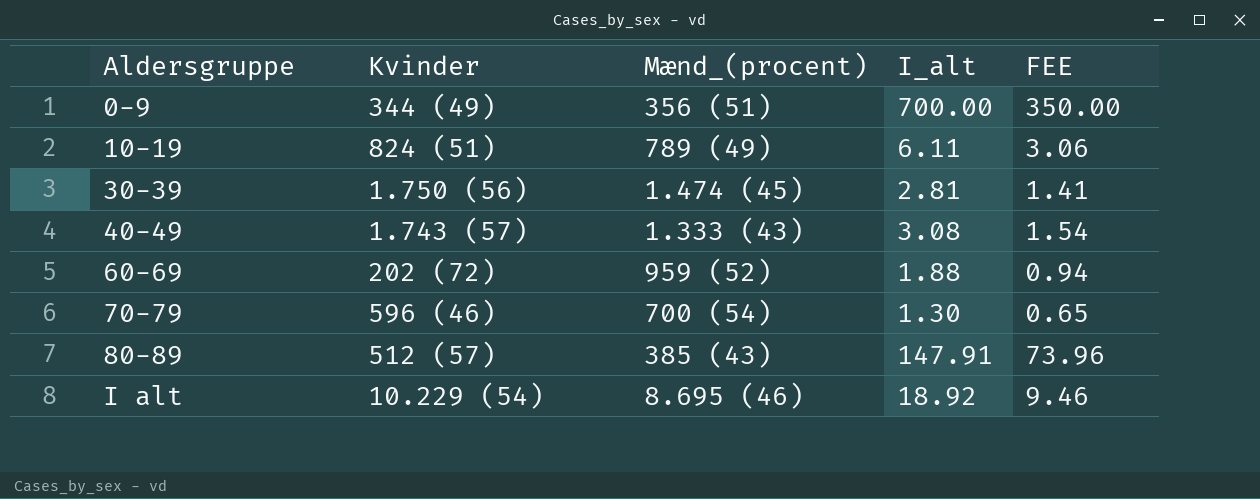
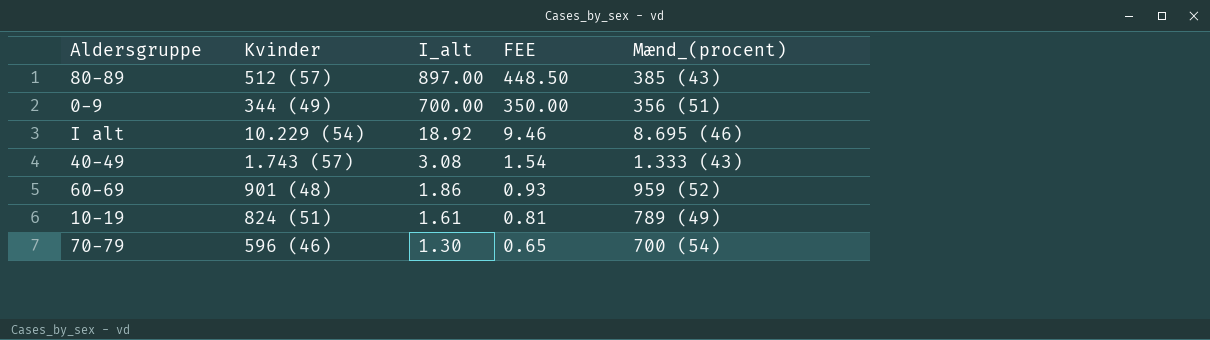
row order: Aldersgruppe ascending -> I_alt descending
column Mænd_(procent) | position: 3 -> 5
row 30-39: 1.750 (56) | 1.474 (45) | 2.81 | 1.41 -> none
80-89 | I_alt: 147.91 -> 897.00
80-89 | FEE: 73.96 -> 448.50
60-69 | Kvinder: 202 (72) -> 901 (48)
60-69 | I_alt: 1.88 -> 1.86
60-69 | FEE: 0.94 -> 0.93
10-19 | I_alt: 6.11 -> 1.61
10-19 | FEE: 3.06 -> 0.81

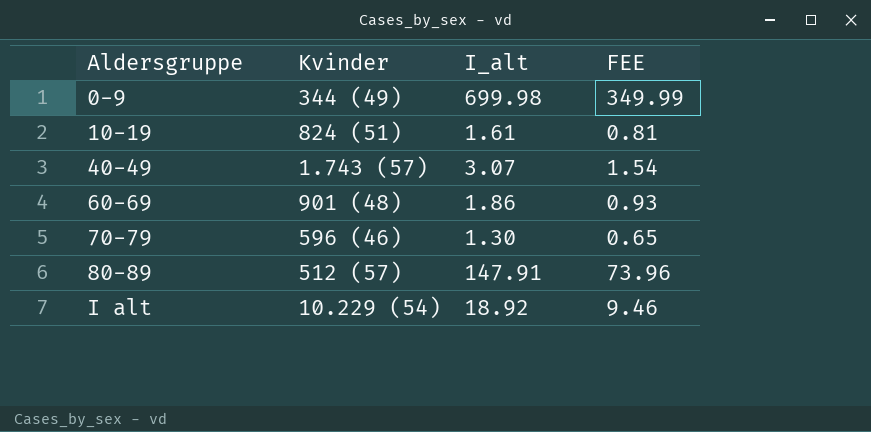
row order: I_alt descending -> Aldersgruppe ascending
column Mænd_(procent) | position: 5 -> none
0-9 | I_alt: 700.00 -> 699.98
0-9 | FEE: 350.00 -> 349.99
40-49 | I_alt: 3.08 -> 3.07
80-89 | I_alt: 897.00 -> 147.91
80-89 | FEE: 448.50 -> 73.96

